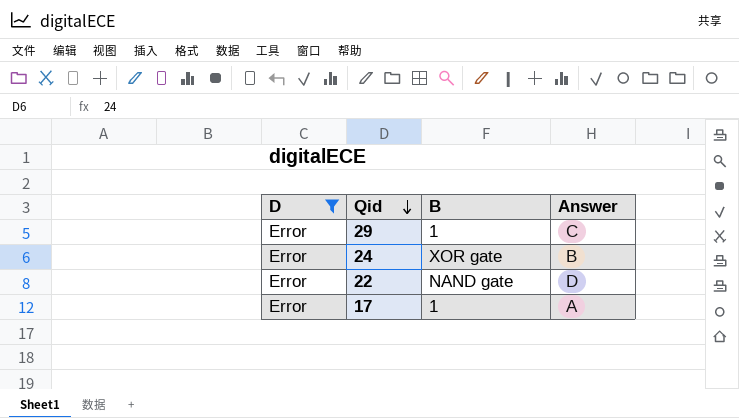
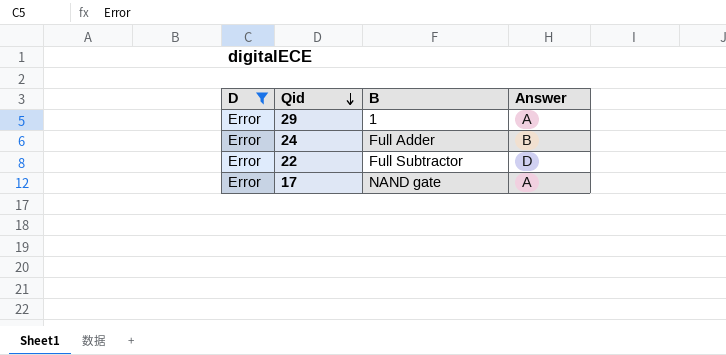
29 | Answer: C -> A
24 | B: XOR gate -> Full Adder
22 | B: NAND gate -> Full Subtractor
17 | B: 1 -> NAND gate

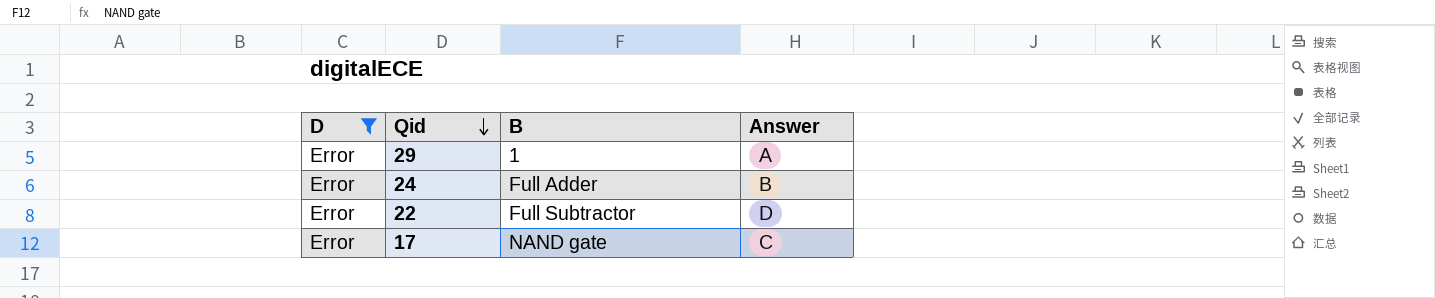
17 | Answer: A -> C

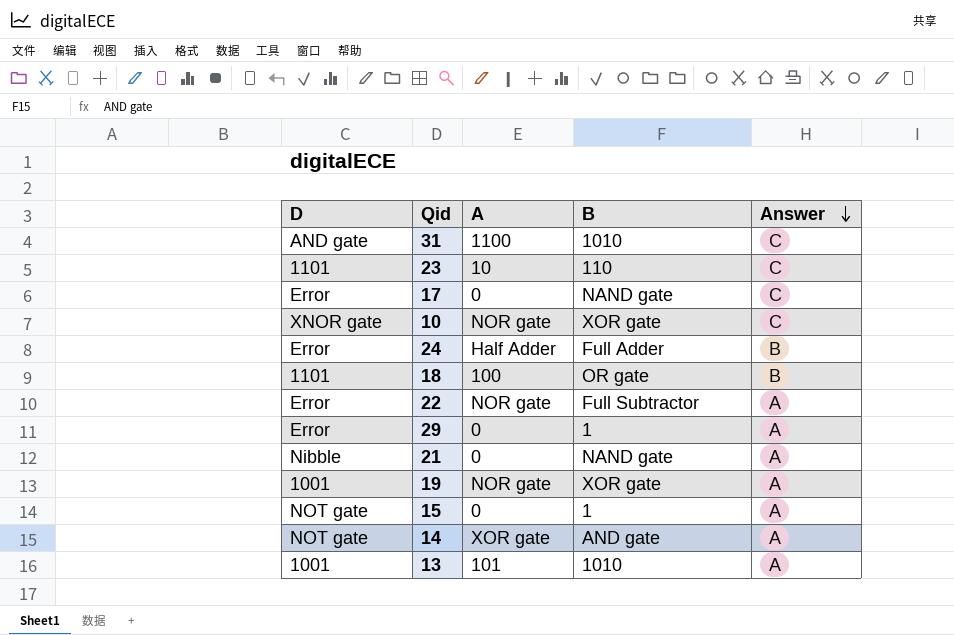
filter: D = Error -> none
row order: Qid descending -> Answer descending
column A | position: none -> 3
22 | Answer: D -> A

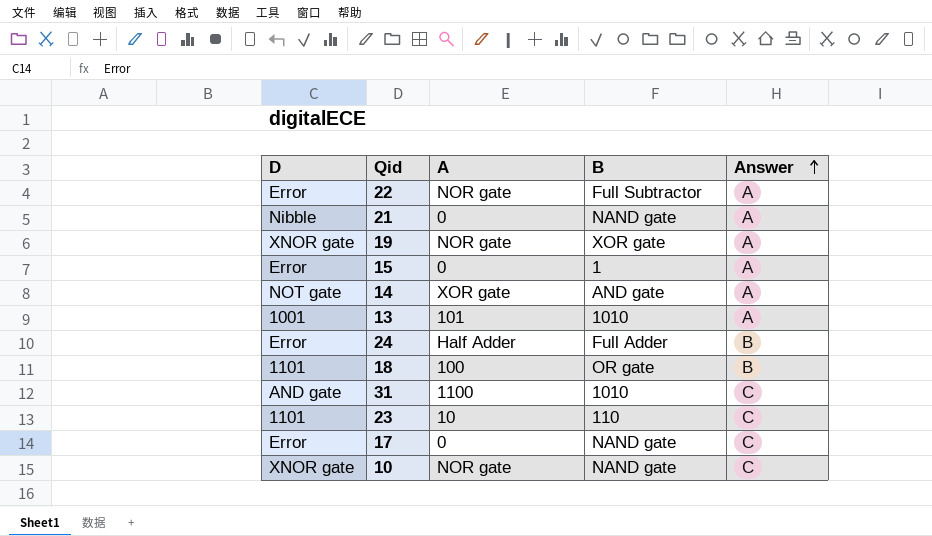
row order: Answer descending -> Answer ascending
row 29: Error | 0 | 1 | A -> none
19 | D: 1001 -> XNOR gate
15 | D: NOT gate -> Error
10 | B: XOR gate -> NAND gate

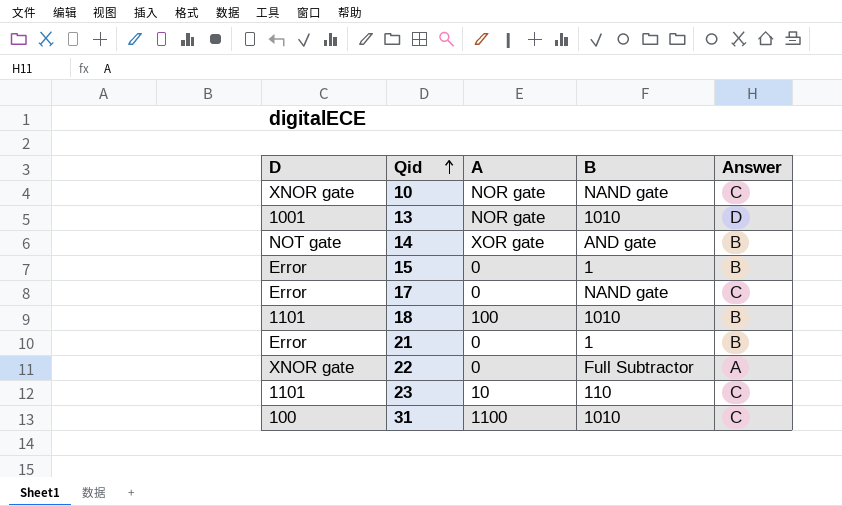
row order: Answer ascending -> Qid ascending
row 19: XNOR gate | NOR gate | XOR gate | A -> none
row 24: Error | Half Adder | Full Adder | B -> none
13 | A: 101 -> NOR gate
13 | Answer: A -> D
14 | Answer: A -> B
15 | Answer: A -> B
18 | B: OR gate -> 1010
21 | D: Nibble -> Error
21 | B: NAND gate -> 1
21 | Answer: A -> B
22 | D: Error -> XNOR gate
22 | A: NOR gate -> 0
31 | D: AND gate -> 100

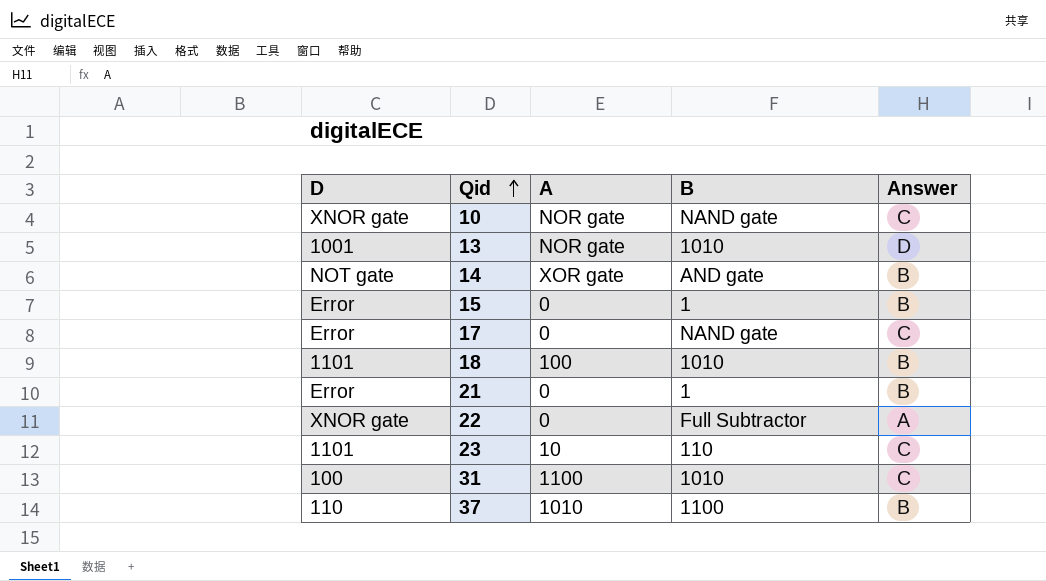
row 37: none -> 110 | 1010 | 1100 | B

